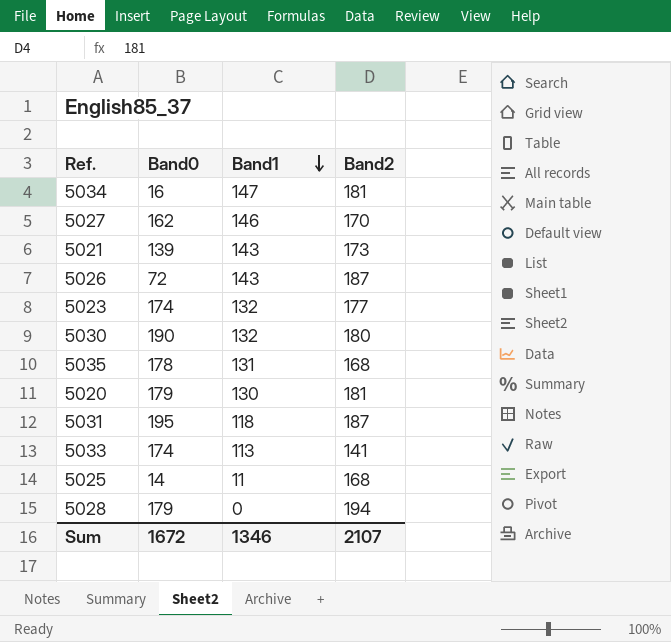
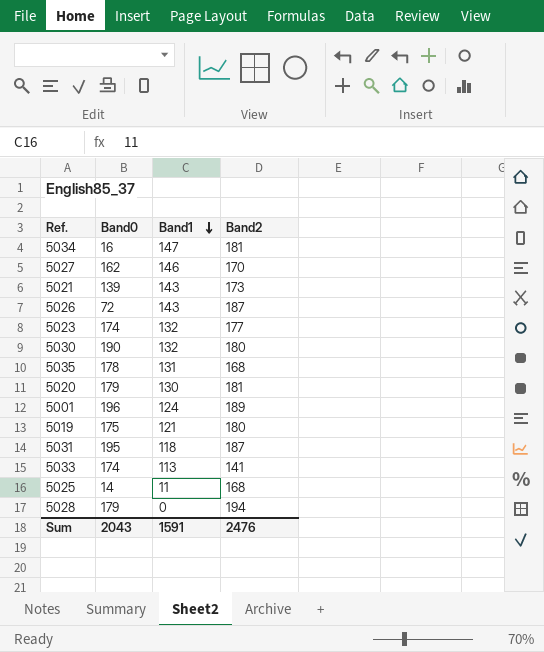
row 5001: none -> 196 | 124 | 189
row 5019: none -> 175 | 121 | 180
Sum | Band0: 1672 -> 2043
Sum | Band1: 1346 -> 1591
Sum | Band2: 2107 -> 2476

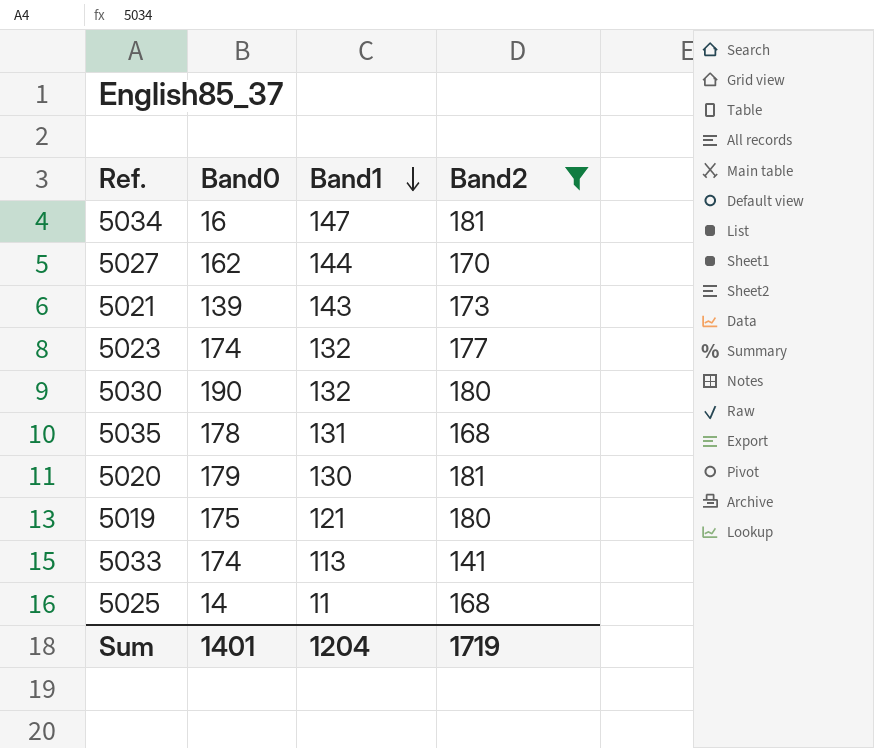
filter: none -> Band2 <= 181
5027 | Band1: 146 -> 144
Sum | Band0: 2043 -> 1401
Sum | Band1: 1591 -> 1204
Sum | Band2: 2476 -> 1719

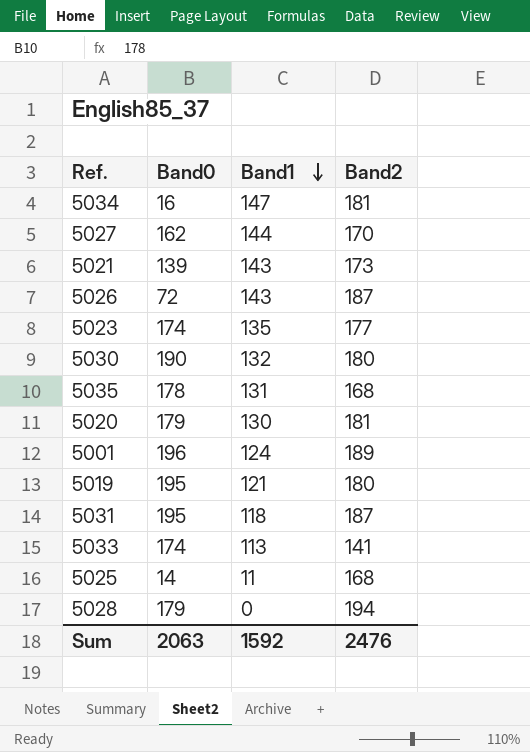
filter: Band2 <= 181 -> none
5023 | Band1: 132 -> 135
5019 | Band0: 175 -> 195
Sum | Band0: 1401 -> 2063
Sum | Band1: 1204 -> 1592
Sum | Band2: 1719 -> 2476

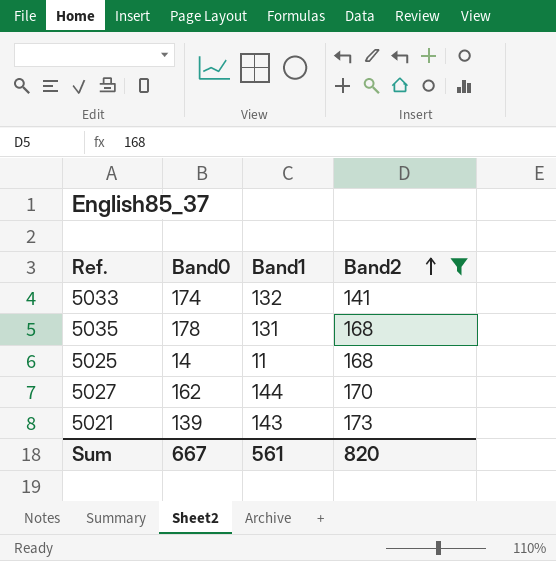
filter: none -> Band2 <= 173
row order: Band1 descending -> Band2 ascending
5033 | Band1: 113 -> 132
Sum | Band0: 2063 -> 667
Sum | Band1: 1592 -> 561
Sum | Band2: 2476 -> 820

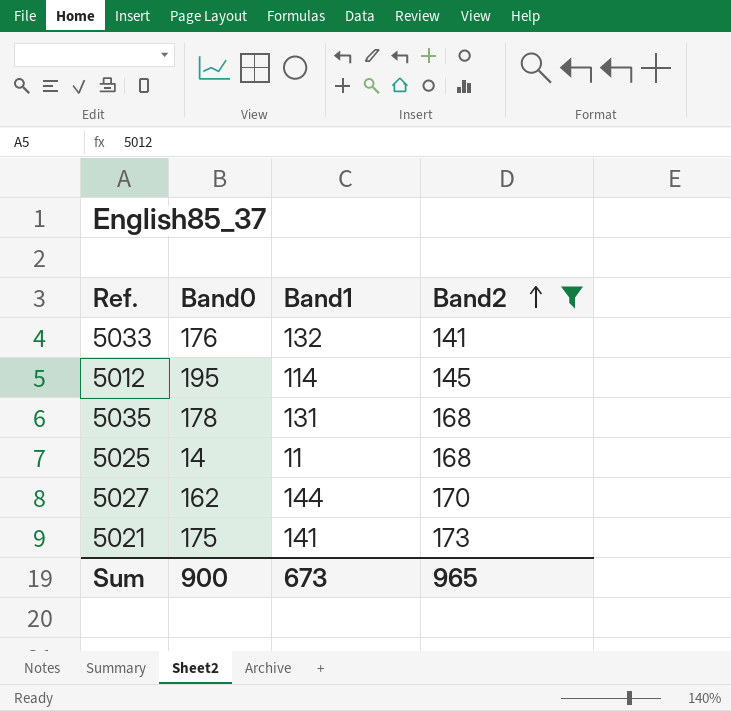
5033 | Band0: 174 -> 176
row 5012: none -> 195 | 114 | 145
5021 | Band0: 139 -> 175
5021 | Band1: 143 -> 141
Sum | Band0: 667 -> 900
Sum | Band1: 561 -> 673
Sum | Band2: 820 -> 965

